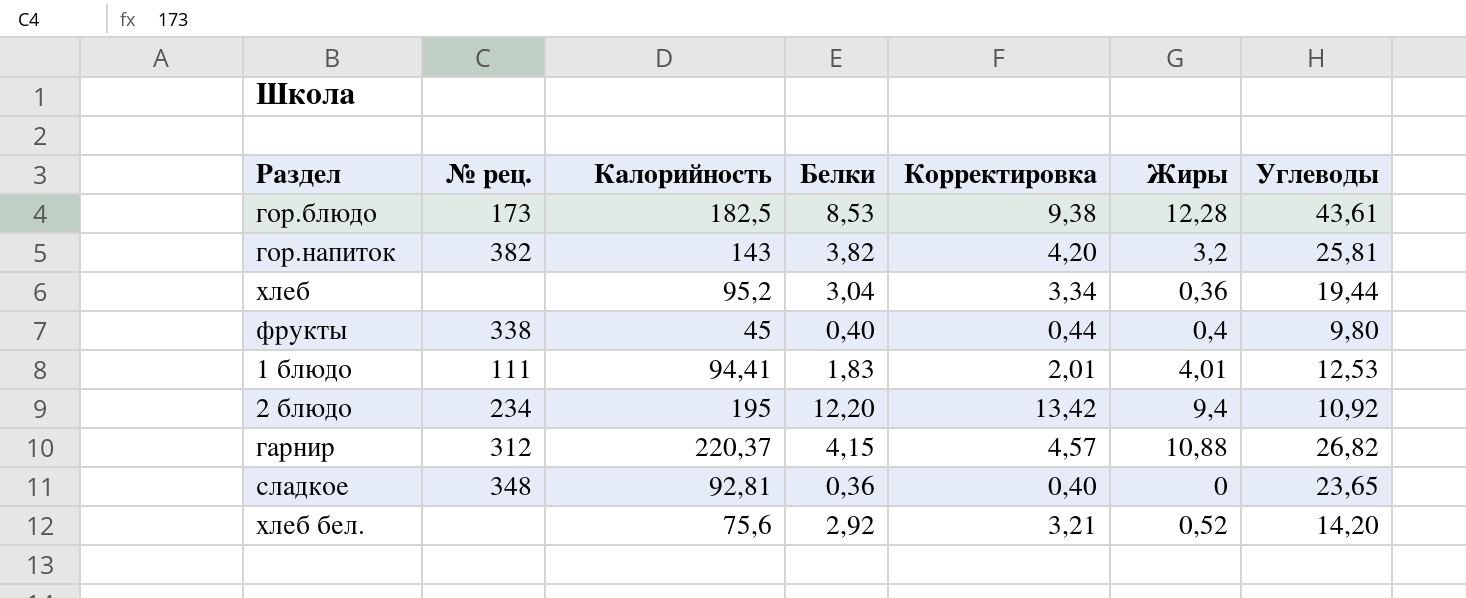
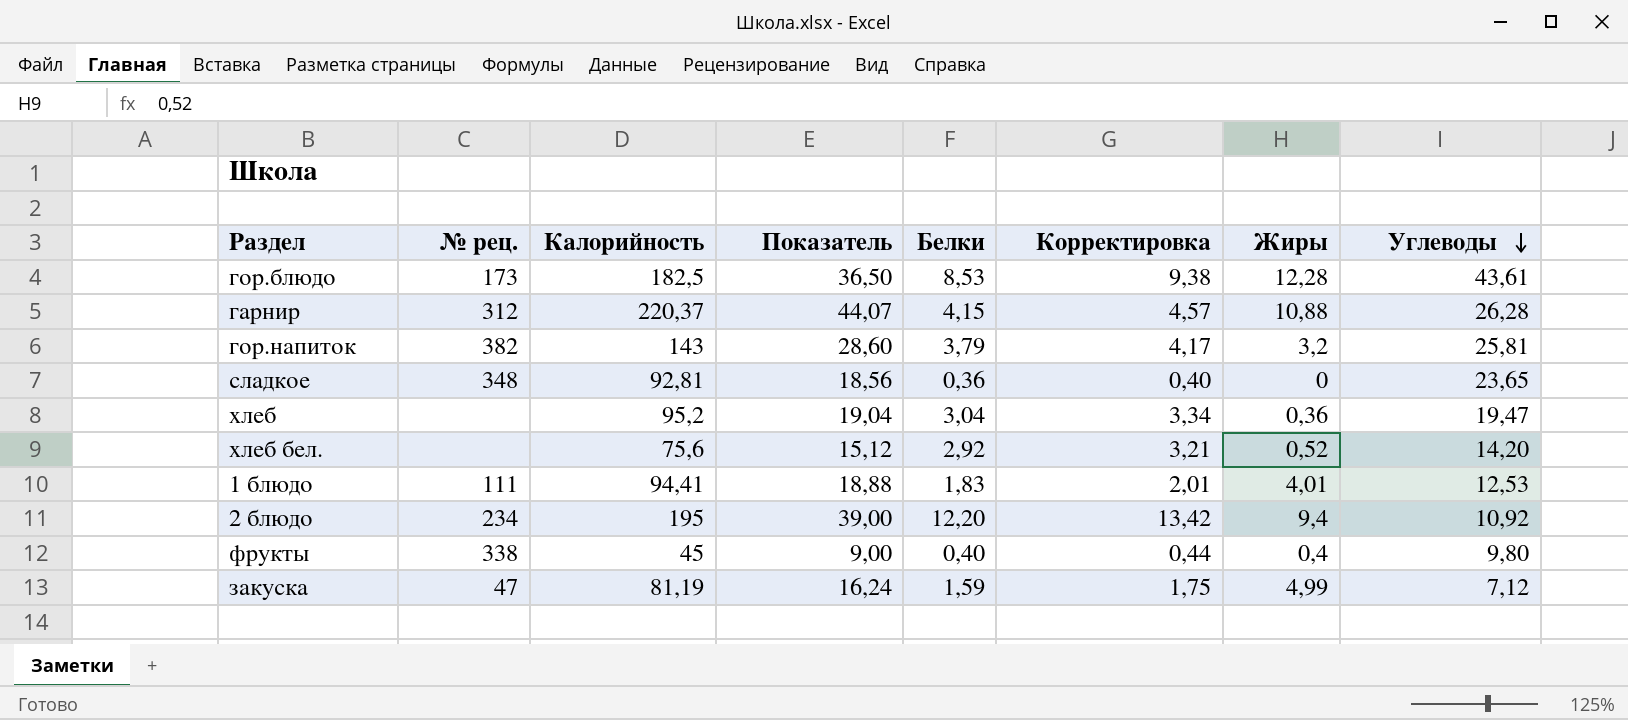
row order: none -> Углеводы descending
column Показатель | formula: none -> [Калорийность] * 0,2
гарнир | Углеводы: 26,82 -> 26,28
гор.напиток | Белки: 3,82 -> 3,79
гор.напиток | Корректировка: 4,20 -> 4,17
хлеб | Углеводы: 19,44 -> 19,47
row закуска: none -> 47 | 81,19 | 16,24 | 1,59 | 1,75 | 4,99 | 7,12

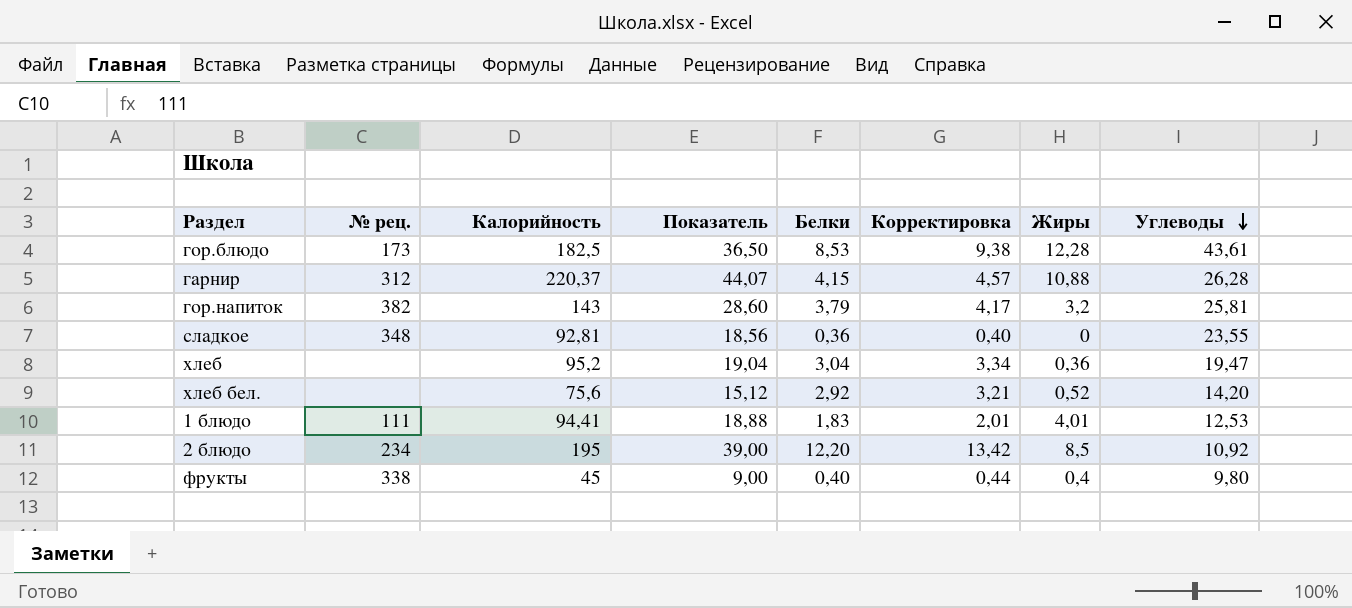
row закуска: 47 | 81,19 | 16,24 | 1,59 | 1,75 | 4,99 | 7,12 -> none
сладкое | Углеводы: 23,65 -> 23,55
2 блюдо | Жиры: 9,4 -> 8,5

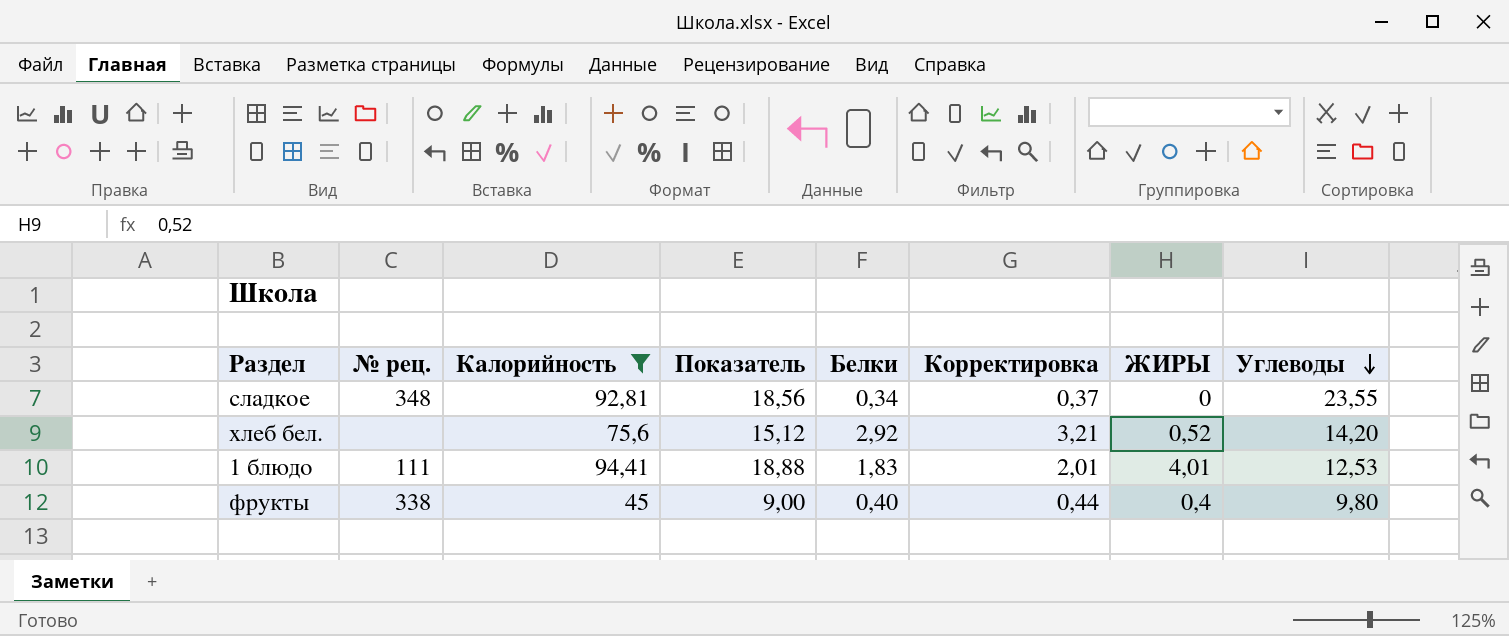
filter: none -> Калорийность <= 94,41
column name: Жиры -> ЖИРЫ
сладкое | Белки: 0,36 -> 0,34
сладкое | Корректировка: 0,40 -> 0,37

